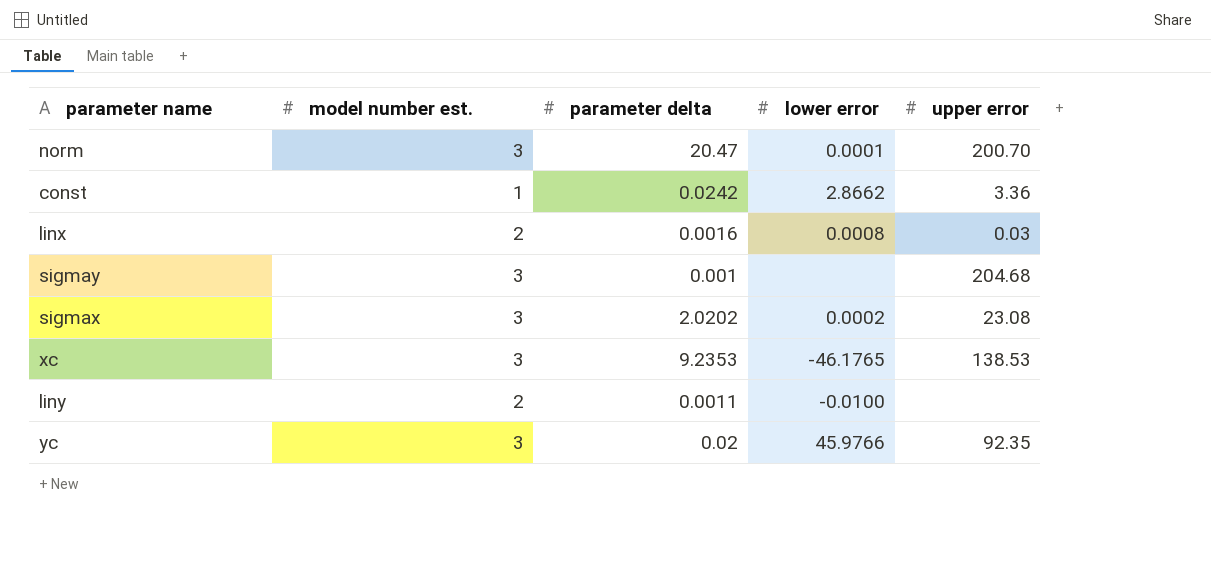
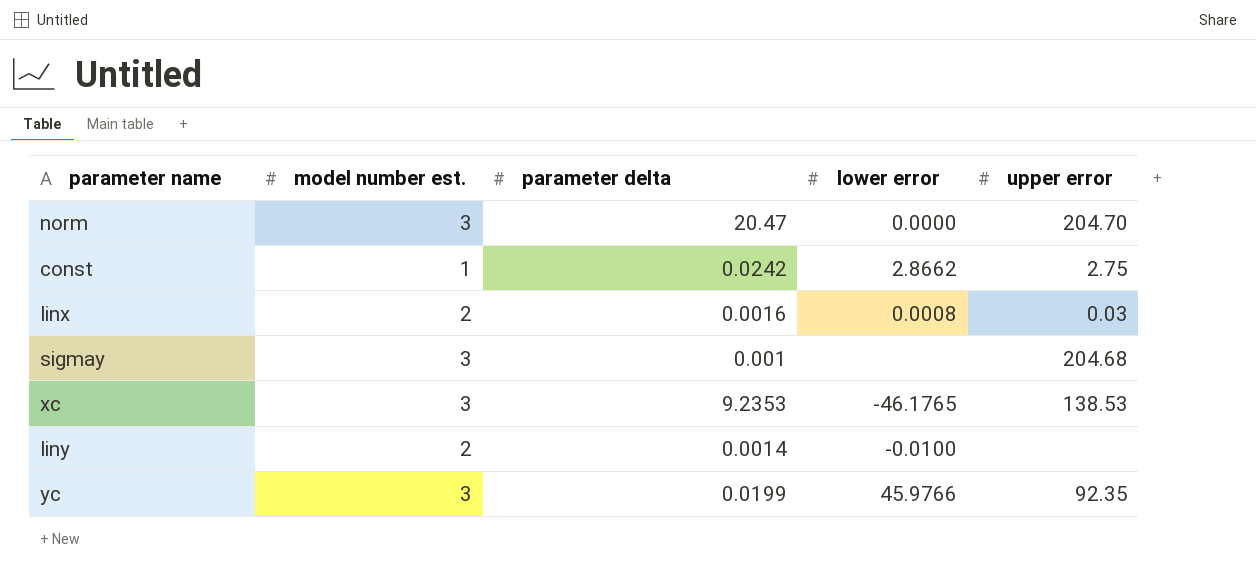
row sigmax: 3 | 2.0202 | 0.0002 | 23.08 -> none
norm | lower error: 0.0001 -> 0.0000
norm | upper error: 200.70 -> 204.70
const | upper error: 3.36 -> 2.75
liny | parameter delta: 0.0011 -> 0.0014
yc | parameter delta: 0.02 -> 0.0199

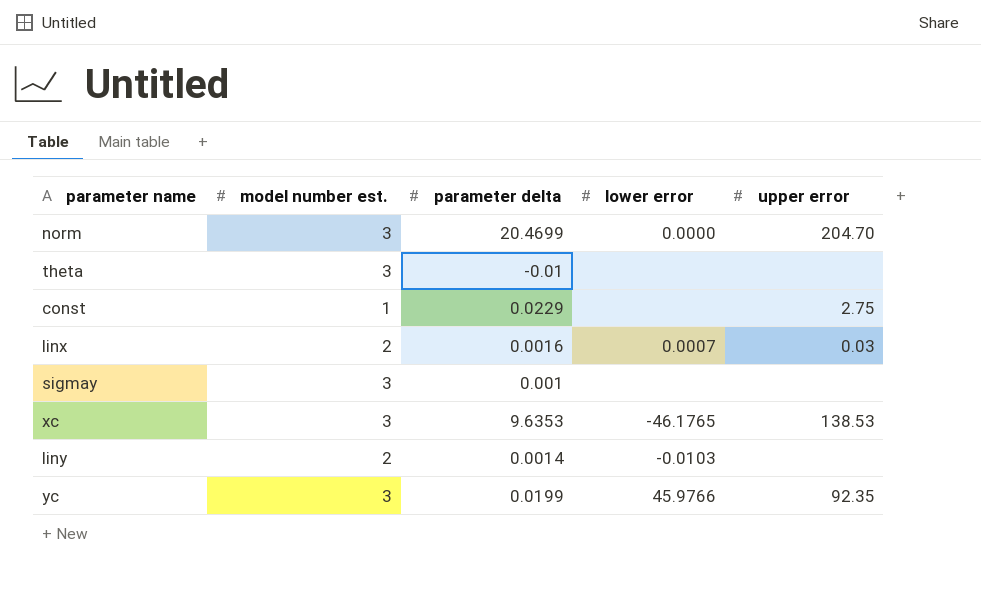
norm | parameter delta: 20.47 -> 20.4699
row theta: none -> 3 | -0.01 | none | none
const | parameter delta: 0.0242 -> 0.0229
const | lower error: 2.8662 -> none
linx | lower error: 0.0008 -> 0.0007
sigmay | upper error: 204.68 -> none
xc | parameter delta: 9.2353 -> 9.6353
liny | lower error: -0.0100 -> -0.0103

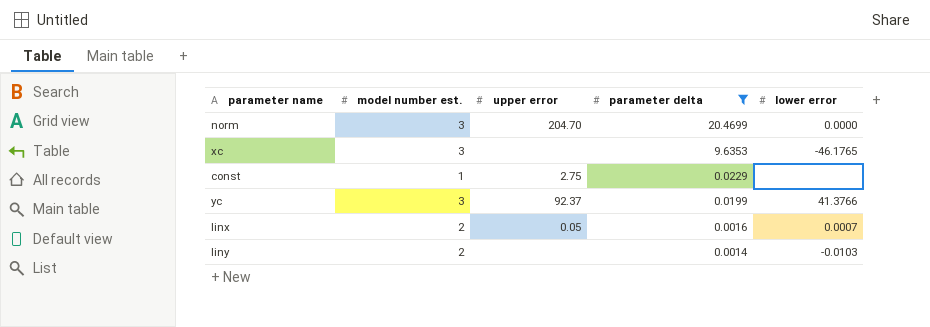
filter: none -> parameter delta >= 0.0014
row order: none -> parameter delta descending
column upper error | position: 5 -> 3
xc | upper error: 138.53 -> none
yc | upper error: 92.35 -> 92.37
yc | lower error: 45.9766 -> 41.3766
linx | upper error: 0.03 -> 0.05

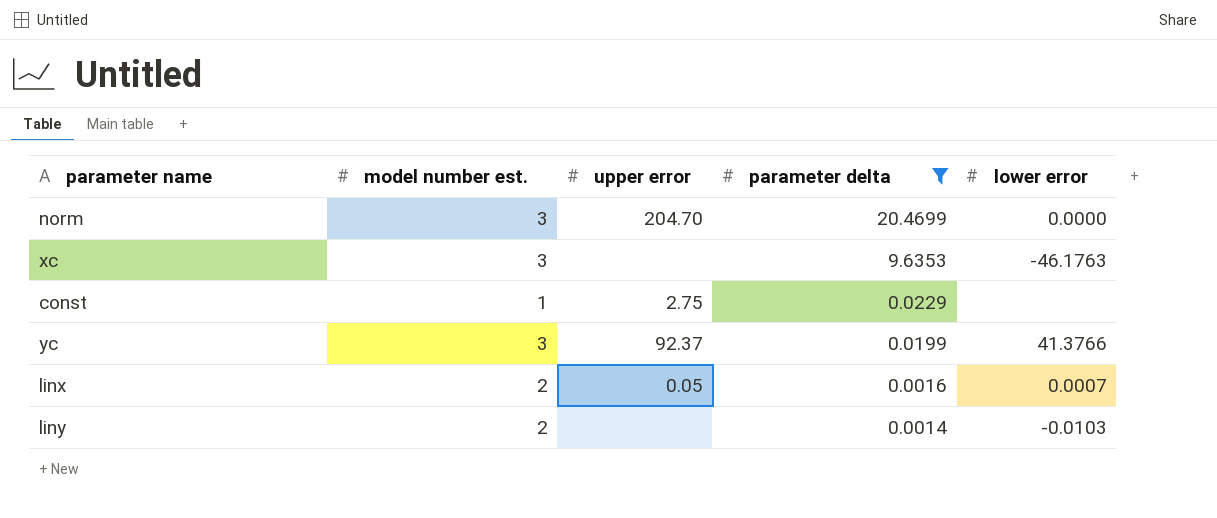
xc | lower error: -46.1765 -> -46.1763

